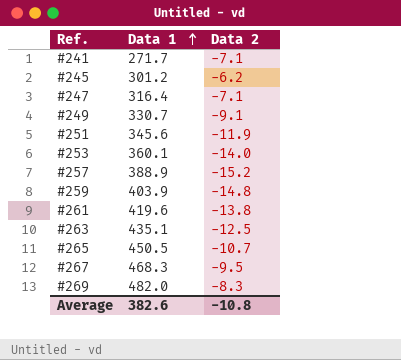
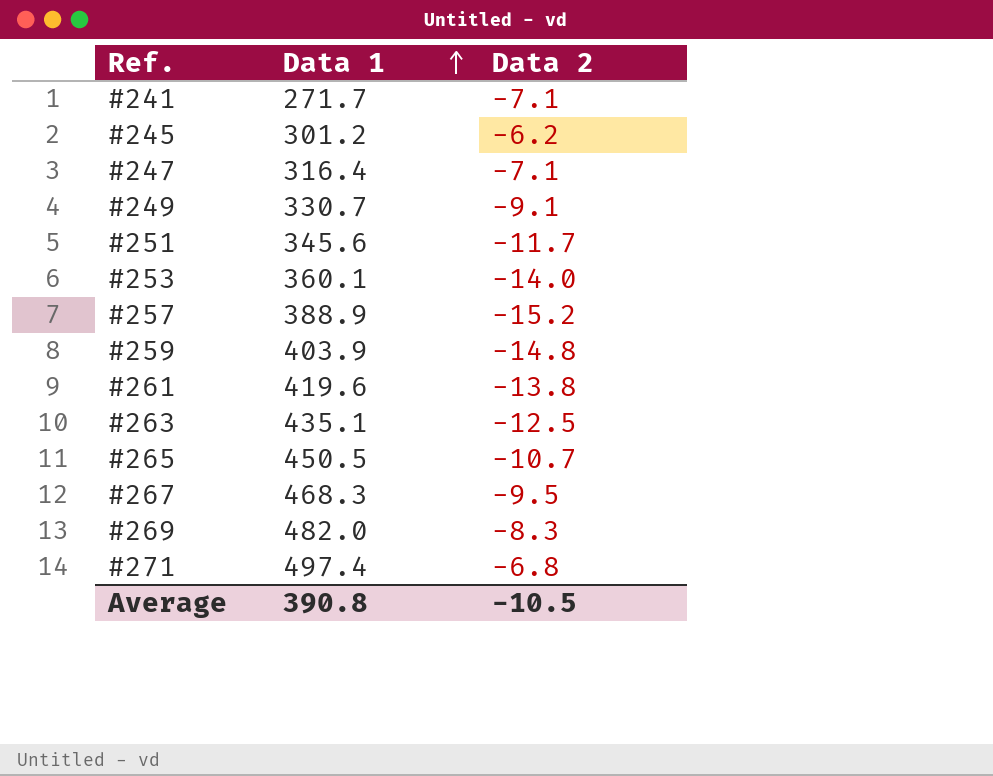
#251 | Data 2: -11.9 -> -11.7
row #271: none -> 497.4 | -6.8
Average | Data 1: 382.6 -> 390.8
Average | Data 2: -10.8 -> -10.5

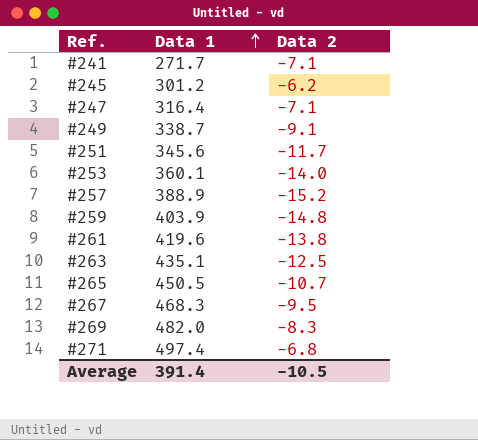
#249 | Data 1: 330.7 -> 338.7
Average | Data 1: 390.8 -> 391.4

